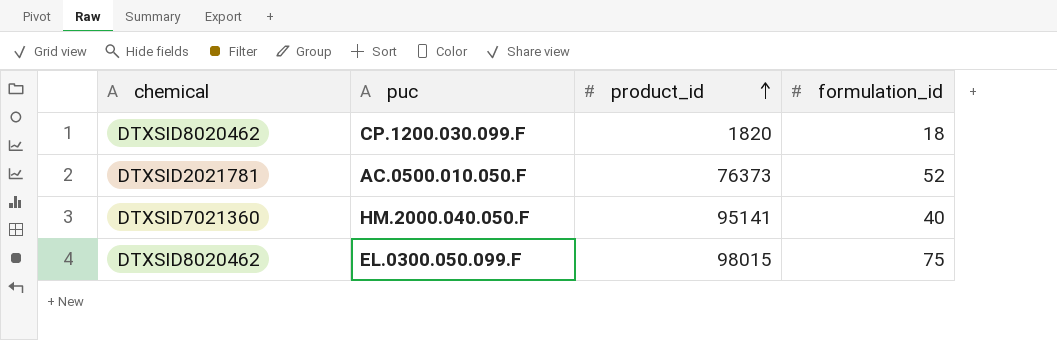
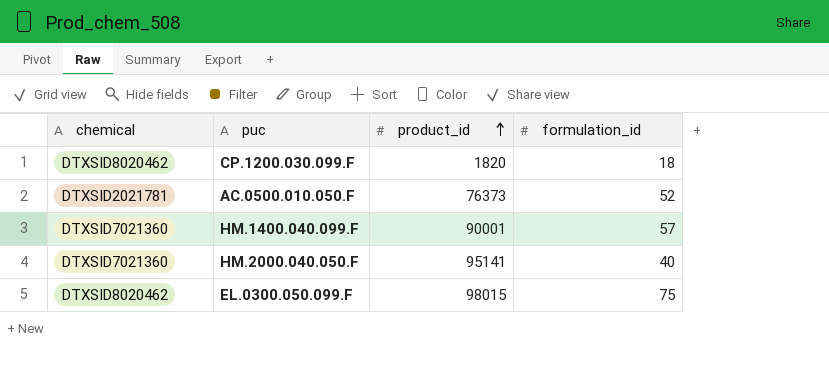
row HM.1400.040.099.F: none -> DTXSID7021360 | 90001 | 57

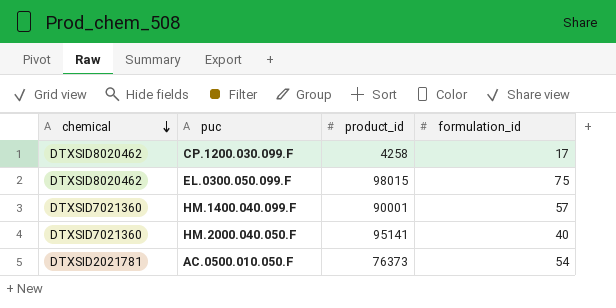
row order: product_id ascending -> chemical descending
CP.1200.030.099.F | product_id: 1820 -> 4258
CP.1200.030.099.F | formulation_id: 18 -> 17
AC.0500.010.050.F | formulation_id: 52 -> 54

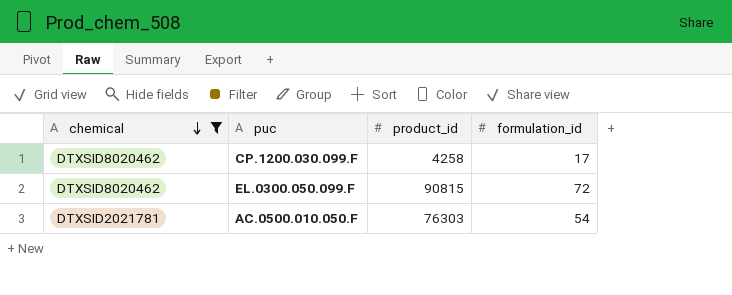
filter: none -> chemical != DTXSID7021360
EL.0300.050.099.F | product_id: 98015 -> 90815
EL.0300.050.099.F | formulation_id: 75 -> 72
AC.0500.010.050.F | product_id: 76373 -> 76303

